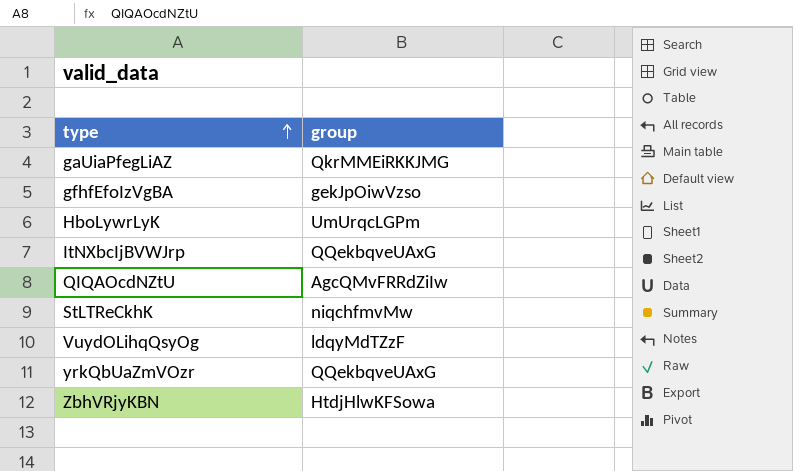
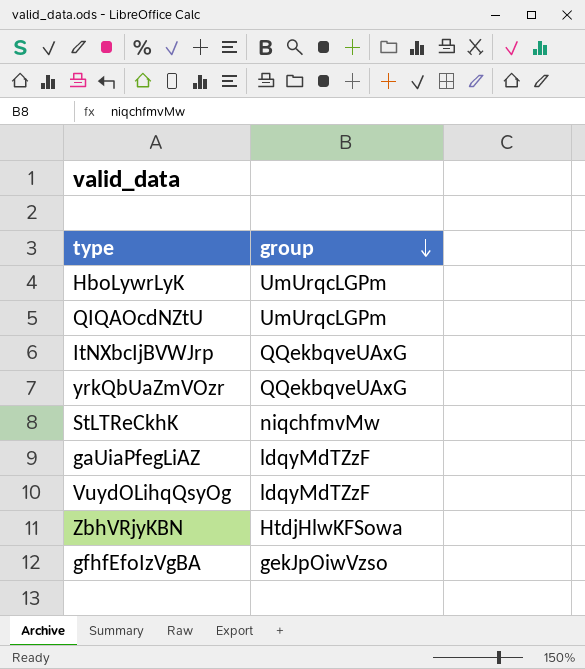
row order: type ascending -> group descending
QIQAOcdNZtU | group: AgcQMvFRRdZiIw -> UmUrqcLGPm
gaUiaPfegLiAZ | group: QkrMMEiRKKJMG -> ldqyMdTZzF

